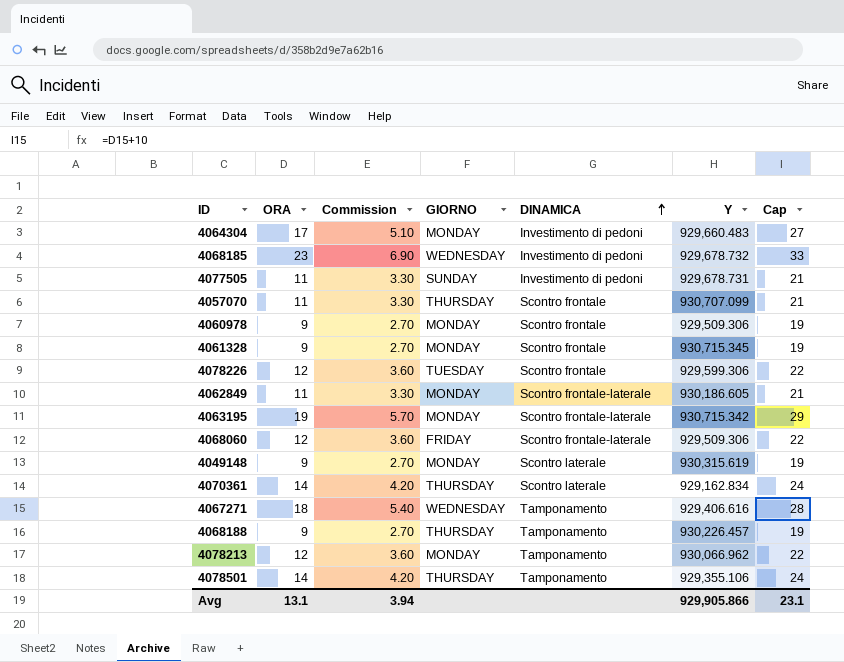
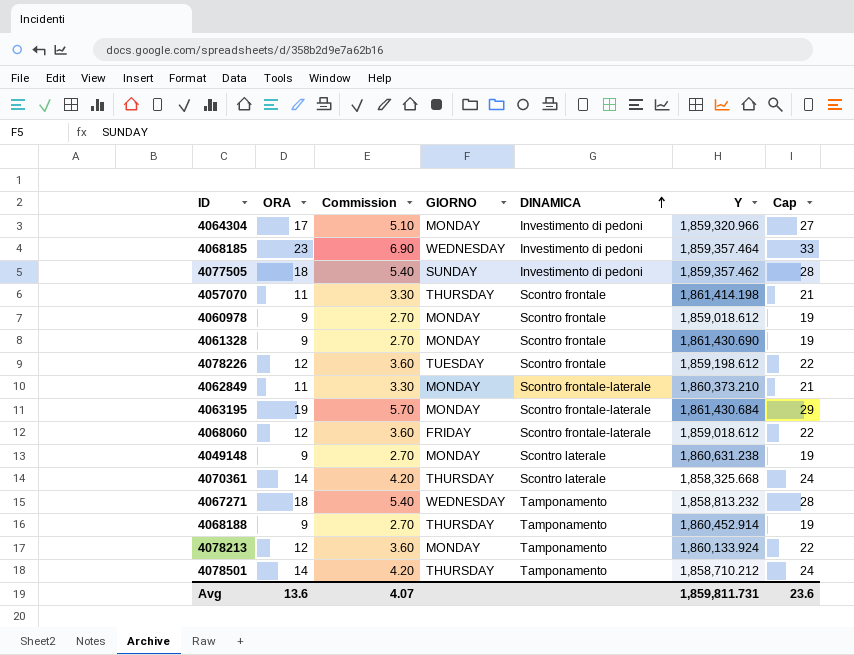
4064304 | Y: 929,660.483 -> 1,859,320.966
4068185 | Y: 929,678.732 -> 1,859,357.464
4077505 | ORA: 11 -> 18
4077505 | Commission: 3.30 -> 5.40
4077505 | Y: 929,678.731 -> 1,859,357.462
4077505 | Cap: 21 -> 28
4057070 | Y: 930,707.099 -> 1,861,414.198
4060978 | Y: 929,509.306 -> 1,859,018.612
4061328 | Y: 930,715.345 -> 1,861,430.690
4078226 | Y: 929,599.306 -> 1,859,198.612
4062849 | Y: 930,186.605 -> 1,860,373.210
4063195 | Y: 930,715.342 -> 1,861,430.684
4068060 | Y: 929,509.306 -> 1,859,018.612
4049148 | Y: 930,315.619 -> 1,860,631.238
4070361 | Y: 929,162.834 -> 1,858,325.668
4067271 | Y: 929,406.616 -> 1,858,813.232
4068188 | Y: 930,226.457 -> 1,860,452.914
4078213 | Y: 930,066.962 -> 1,860,133.924
4078501 | Y: 929,355.106 -> 1,858,710.212
Avg | ORA: 13.1 -> 13.6
Avg | Commission: 3.94 -> 4.07
Avg | Y: 929,905.866 -> 1,859,811.731
Avg | Cap: 23.1 -> 23.6

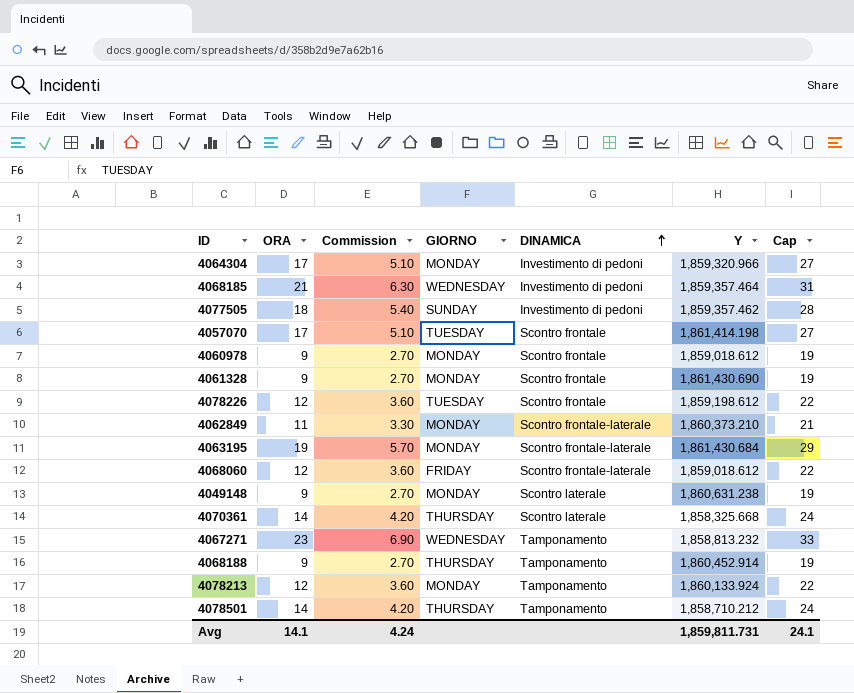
4068185 | ORA: 23 -> 21
4068185 | Commission: 6.90 -> 6.30
4068185 | Cap: 33 -> 31
4057070 | ORA: 11 -> 17
4057070 | Commission: 3.30 -> 5.10
4057070 | GIORNO: THURSDAY -> TUESDAY
4057070 | Cap: 21 -> 27
4067271 | ORA: 18 -> 23
4067271 | Commission: 5.40 -> 6.90
4067271 | Cap: 28 -> 33
Avg | ORA: 13.6 -> 14.1
Avg | Commission: 4.07 -> 4.24
Avg | Cap: 23.6 -> 24.1

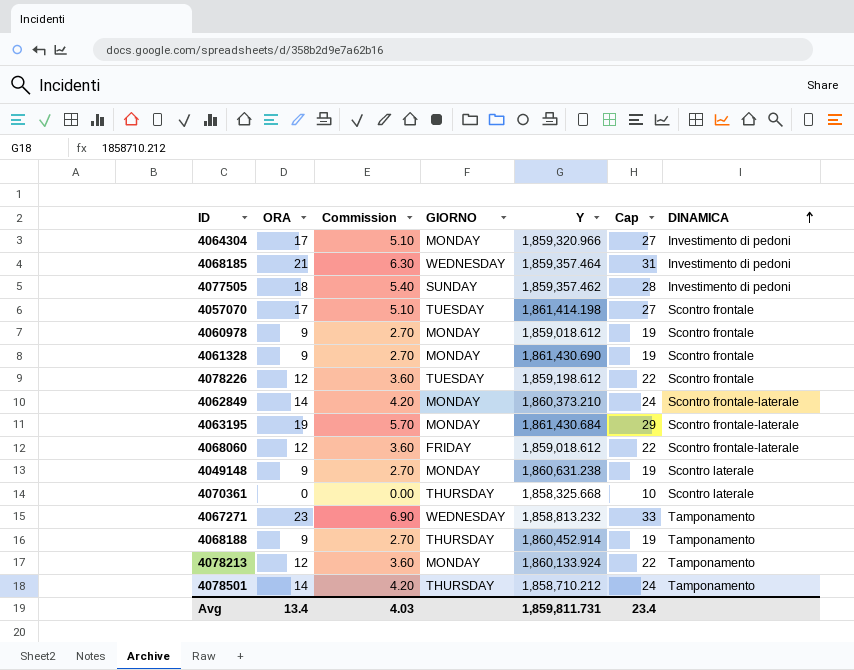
column DINAMICA | position: 5 -> 7
4062849 | ORA: 11 -> 14
4062849 | Commission: 3.30 -> 4.20
4062849 | Cap: 21 -> 24
4070361 | ORA: 14 -> 0
4070361 | Commission: 4.20 -> 0.00
4070361 | Cap: 24 -> 10
Avg | ORA: 14.1 -> 13.4
Avg | Commission: 4.24 -> 4.03
Avg | Cap: 24.1 -> 23.4

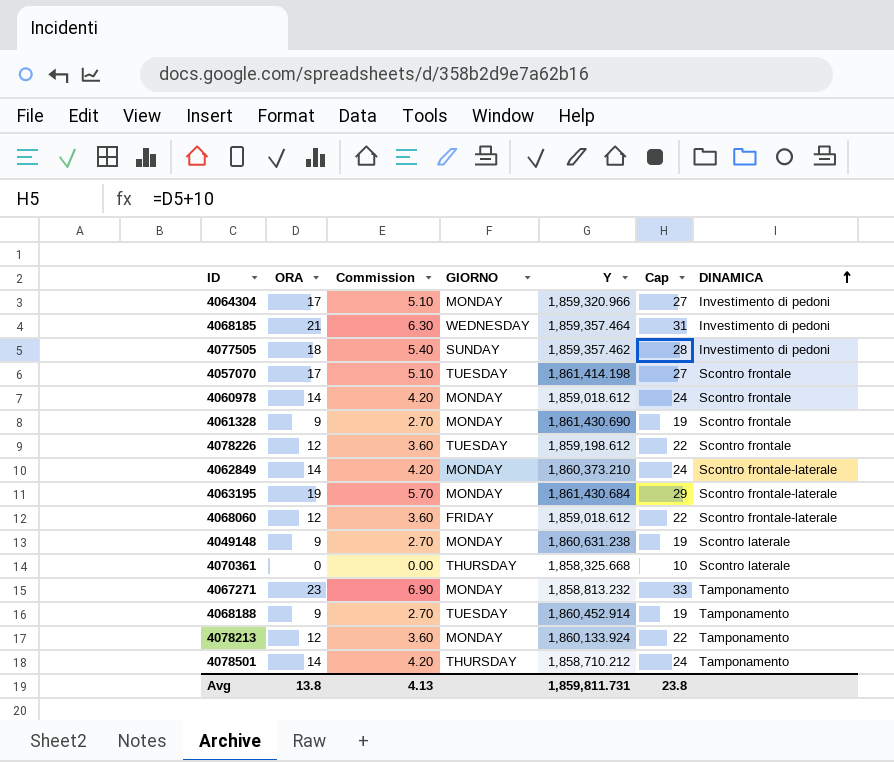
4060978 | ORA: 9 -> 14
4060978 | Commission: 2.70 -> 4.20
4060978 | Cap: 19 -> 24
4067271 | GIORNO: WEDNESDAY -> MONDAY
4068188 | GIORNO: THURSDAY -> TUESDAY
Avg | ORA: 13.4 -> 13.8
Avg | Commission: 4.03 -> 4.13
Avg | Cap: 23.4 -> 23.8

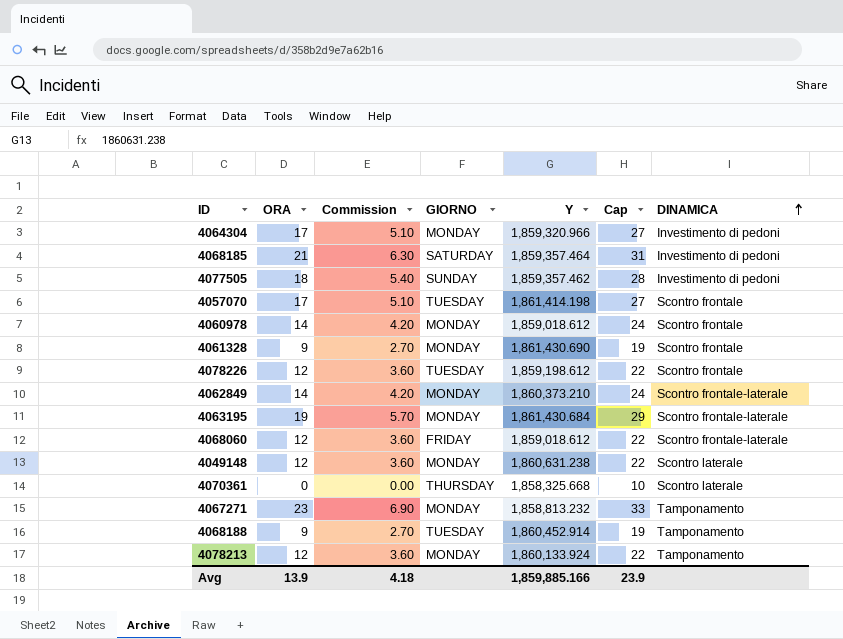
row 4078501: 14 | 4.20 | THURSDAY | 1,858,710.212 | 24 | Tamponamento -> none
4068185 | GIORNO: WEDNESDAY -> SATURDAY
4049148 | ORA: 9 -> 12
4049148 | Commission: 2.70 -> 3.60
4049148 | Cap: 19 -> 22
Avg | ORA: 13.8 -> 13.9
Avg | Commission: 4.13 -> 4.18
Avg | Y: 1,859,811.731 -> 1,859,885.166
Avg | Cap: 23.8 -> 23.9

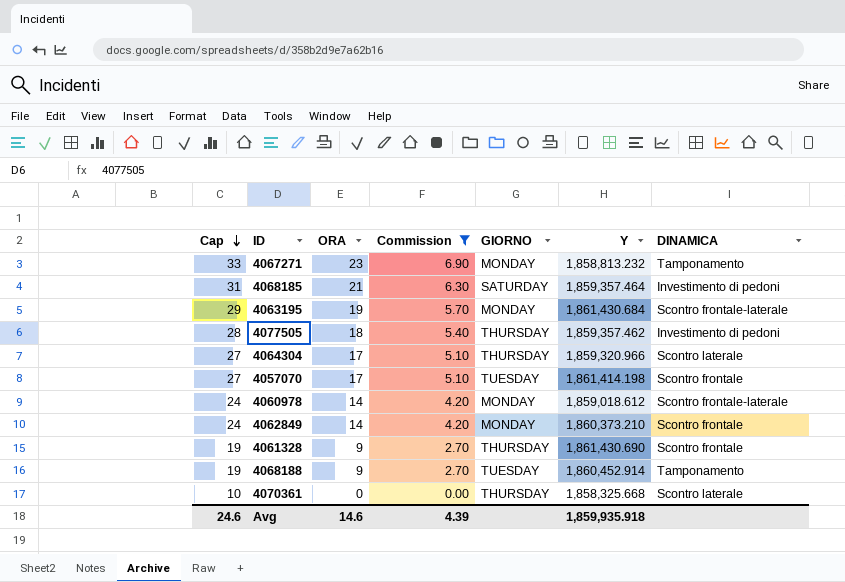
filter: none -> Commission != 3.60
row order: DINAMICA ascending -> Cap descending
column Cap | position: 6 -> 1
4077505 | GIORNO: SUNDAY -> THURSDAY
4064304 | GIORNO: MONDAY -> THURSDAY
4064304 | DINAMICA: Investimento di pedoni -> Scontro laterale
4060978 | DINAMICA: Scontro frontale -> Scontro frontale-laterale
4062849 | DINAMICA: Scontro frontale-laterale -> Scontro frontale
4061328 | GIORNO: MONDAY -> THURSDAY
Avg | Cap: 23.9 -> 24.6
Avg | ORA: 13.9 -> 14.6
Avg | Commission: 4.18 -> 4.39
Avg | Y: 1,859,885.166 -> 1,859,935.918

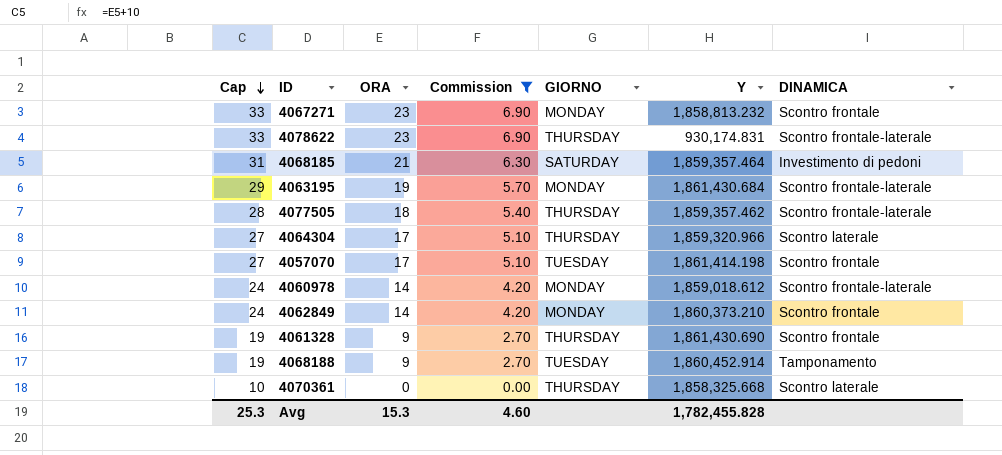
4067271 | DINAMICA: Tamponamento -> Scontro frontale
row 4078622: none -> 33 | 23 | 6.90 | THURSDAY | 930,174.831 | Scontro frontale-laterale
4077505 | DINAMICA: Investimento di pedoni -> Scontro frontale-laterale
Avg | Cap: 24.6 -> 25.3
Avg | ORA: 14.6 -> 15.3
Avg | Commission: 4.39 -> 4.60
Avg | Y: 1,859,935.918 -> 1,782,455.828

